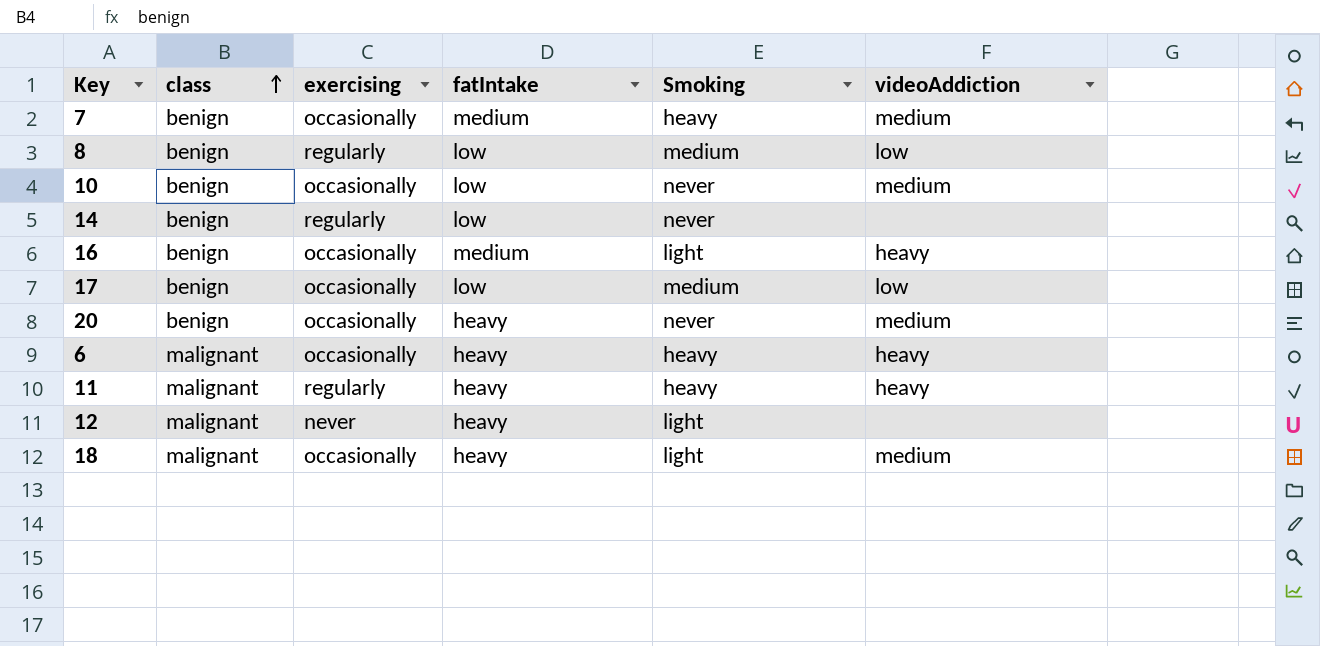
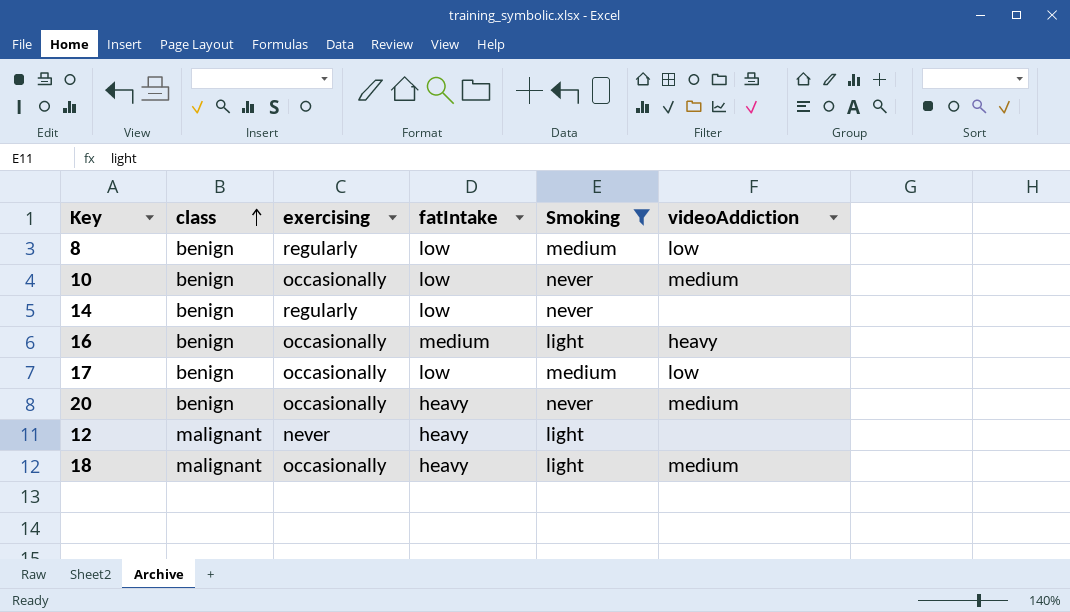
filter: none -> Smoking != heavy

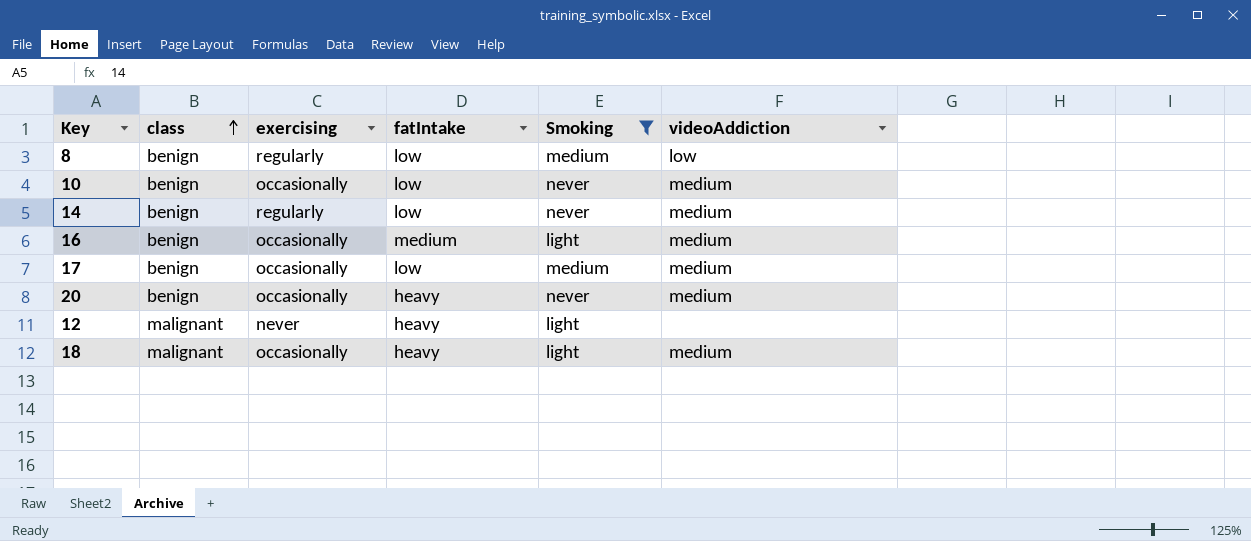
14 | videoAddiction: none -> medium
16 | videoAddiction: heavy -> medium
17 | videoAddiction: low -> medium

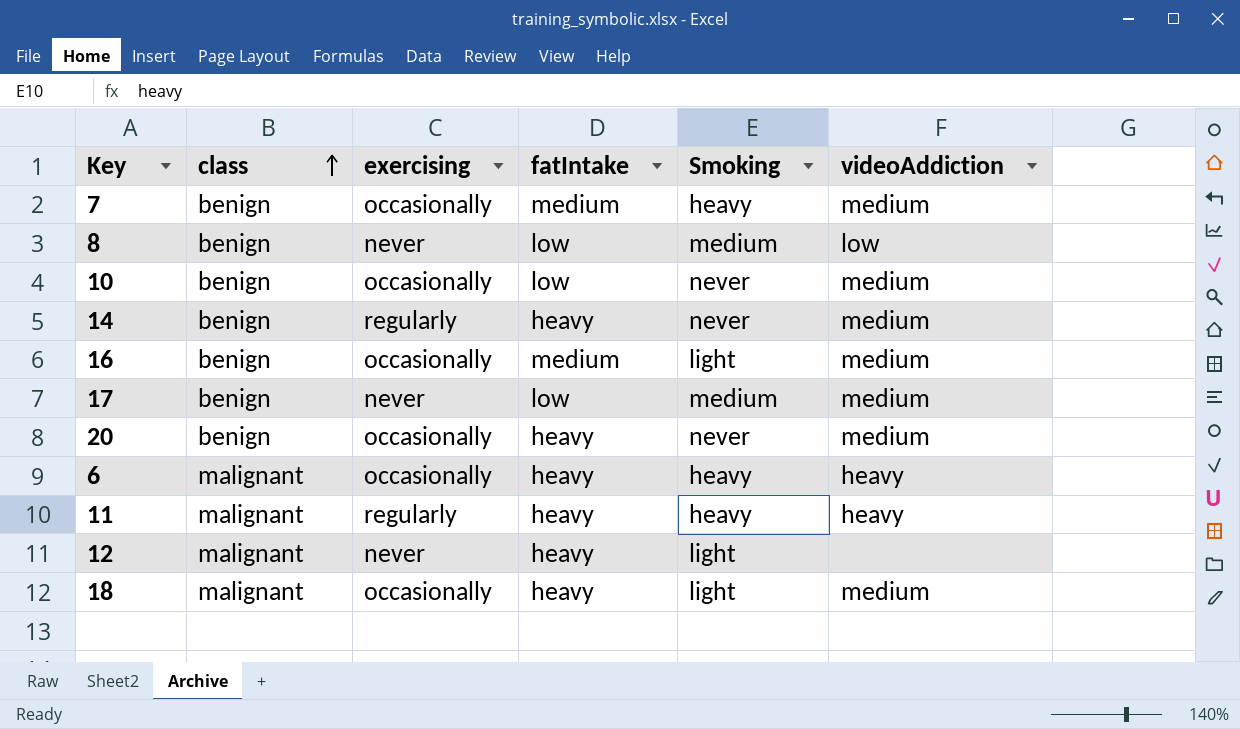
filter: Smoking != heavy -> none
8 | exercising: regularly -> never
14 | fatIntake: low -> heavy
17 | exercising: occasionally -> never

